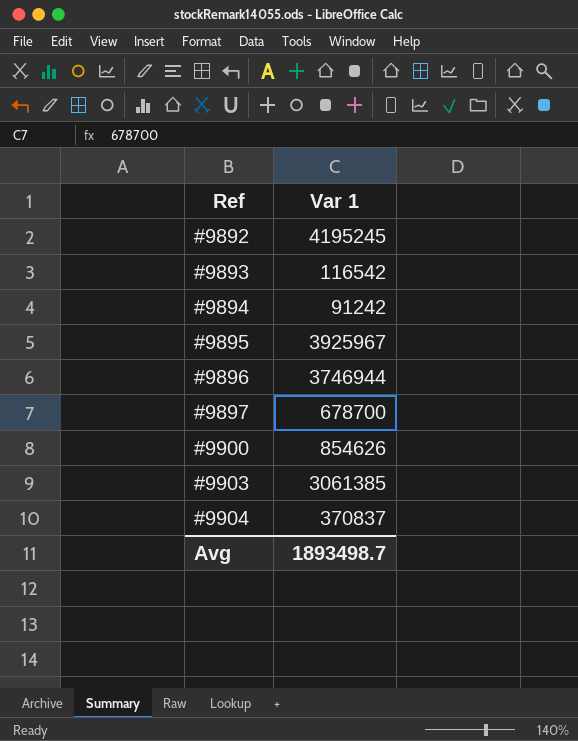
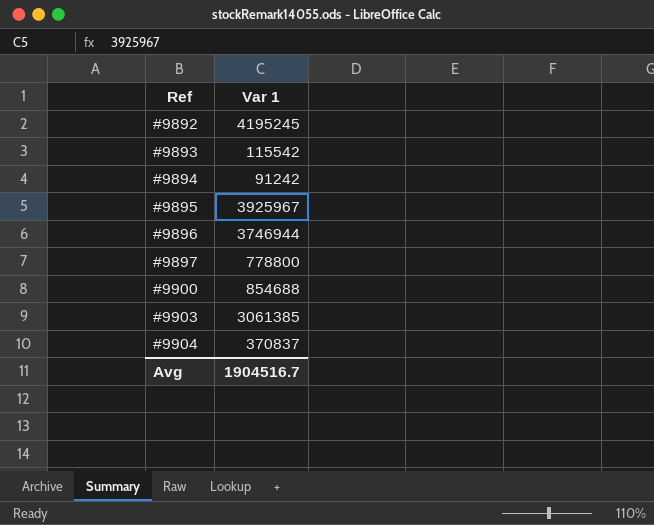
#9893 | Var 1: 116542 -> 115542
#9897 | Var 1: 678700 -> 778800
#9900 | Var 1: 854626 -> 854688
Avg | Var 1: 1893498.7 -> 1904516.7

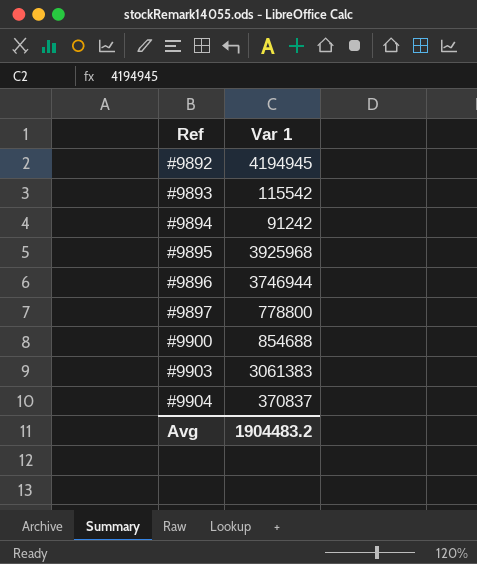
#9892 | Var 1: 4195245 -> 4194945
#9895 | Var 1: 3925967 -> 3925968
#9903 | Var 1: 3061385 -> 3061383
Avg | Var 1: 1904516.7 -> 1904483.2

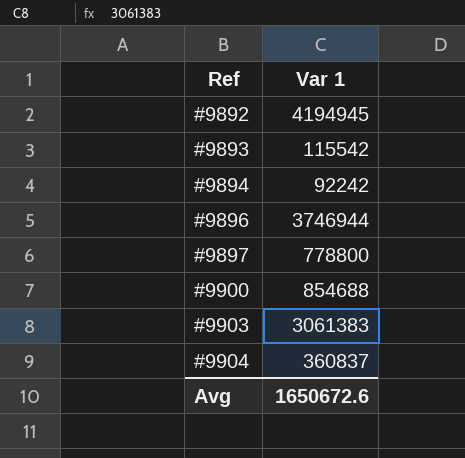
row #9895: 3925968 -> none
#9894 | Var 1: 91242 -> 92242
#9904 | Var 1: 370837 -> 360837
Avg | Var 1: 1904483.2 -> 1650672.6

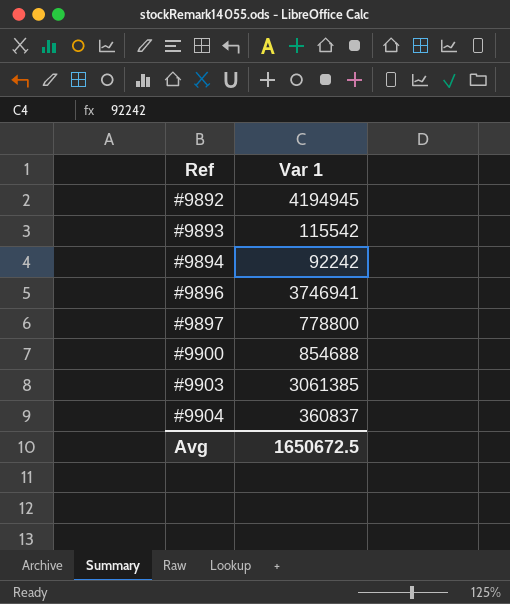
#9896 | Var 1: 3746944 -> 3746941
#9903 | Var 1: 3061383 -> 3061385
Avg | Var 1: 1650672.6 -> 1650672.5

